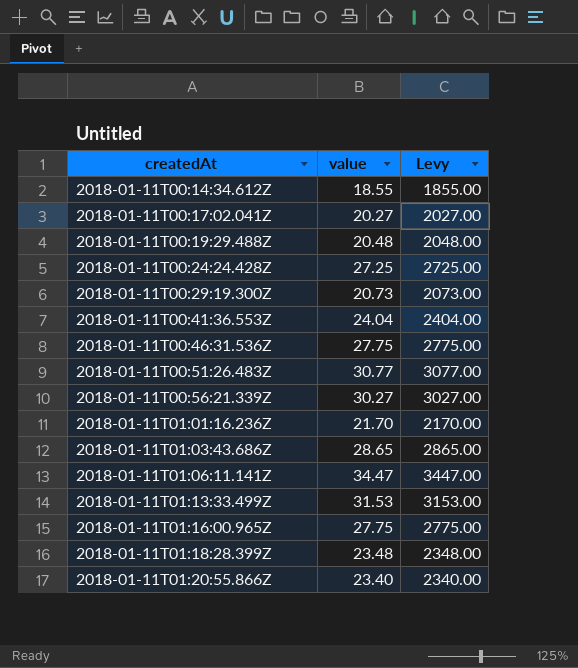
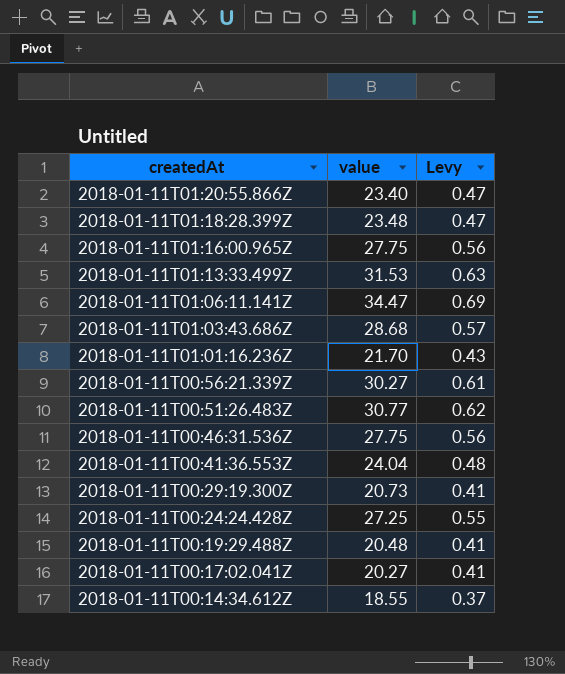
row order: createdAt ascending -> createdAt descending
column Levy | formula: [value] * 100 -> [value] * 0.02
2018-01-11T01:03:43.686Z | value: 28.65 -> 28.68

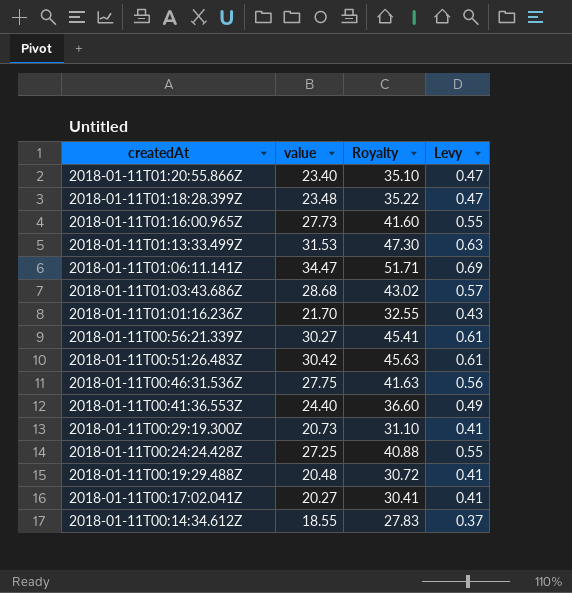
column Royalty | formula: none -> [value] * 1.5
2018-01-11T01:16:00.965Z | value: 27.75 -> 27.73
2018-01-11T01:16:00.965Z | Levy: 0.56 -> 0.55
2018-01-11T00:51:26.483Z | value: 30.77 -> 30.42
2018-01-11T00:51:26.483Z | Levy: 0.62 -> 0.61
2018-01-11T00:41:36.553Z | value: 24.04 -> 24.40
2018-01-11T00:41:36.553Z | Levy: 0.48 -> 0.49

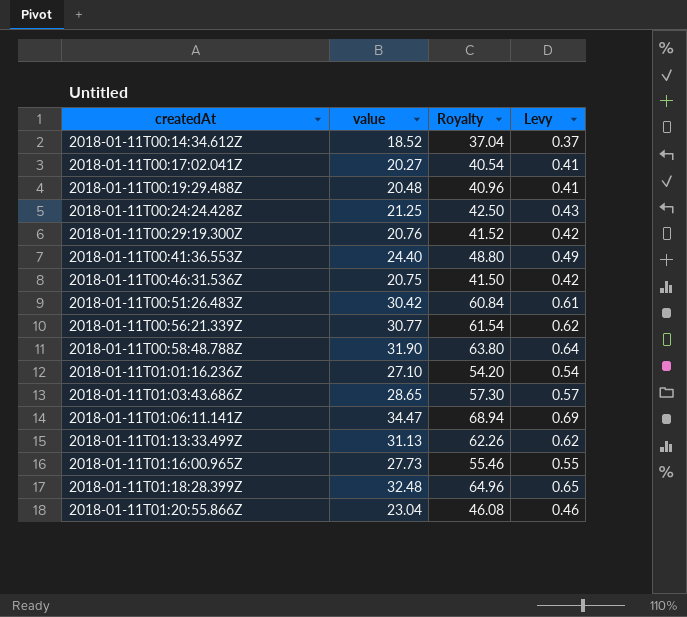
row order: createdAt descending -> createdAt ascending
column Royalty | formula: [value] * 1.5 -> [value] * 2
2018-01-11T00:14:34.612Z | value: 18.55 -> 18.52
2018-01-11T00:24:24.428Z | value: 27.25 -> 21.25
2018-01-11T00:24:24.428Z | Levy: 0.55 -> 0.43
2018-01-11T00:29:19.300Z | value: 20.73 -> 20.76
2018-01-11T00:29:19.300Z | Levy: 0.41 -> 0.42
2018-01-11T00:46:31.536Z | value: 27.75 -> 20.75
2018-01-11T00:46:31.536Z | Levy: 0.56 -> 0.42
2018-01-11T00:56:21.339Z | value: 30.27 -> 30.77
2018-01-11T00:56:21.339Z | Levy: 0.61 -> 0.62
row 2018-01-11T00:58:48.788Z: none -> 31.90 | 63.80 | 0.64
2018-01-11T01:01:16.236Z | value: 21.70 -> 27.10
2018-01-11T01:01:16.236Z | Levy: 0.43 -> 0.54
2018-01-11T01:03:43.686Z | value: 28.68 -> 28.65
2018-01-11T01:13:33.499Z | value: 31.53 -> 31.13
2018-01-11T01:13:33.499Z | Levy: 0.63 -> 0.62
2018-01-11T01:18:28.399Z | value: 23.48 -> 32.48
2018-01-11T01:18:28.399Z | Levy: 0.47 -> 0.65
2018-01-11T01:20:55.866Z | value: 23.40 -> 23.04
2018-01-11T01:20:55.866Z | Levy: 0.47 -> 0.46

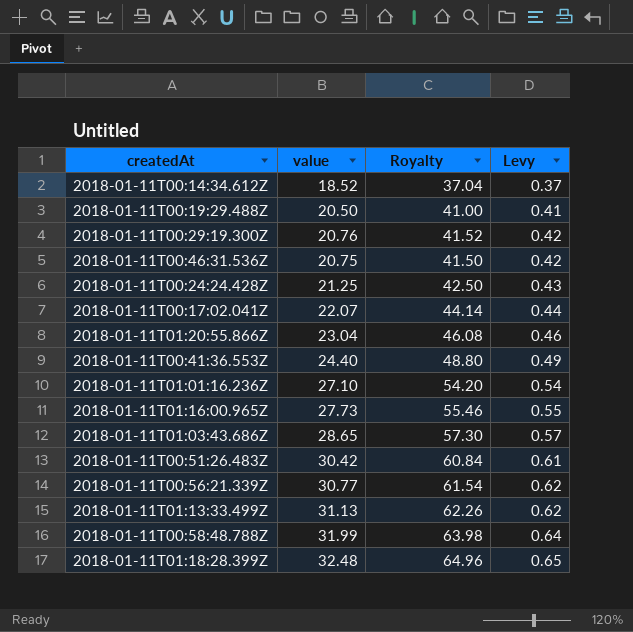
row order: createdAt ascending -> Levy ascending
row 2018-01-11T01:06:11.141Z: 34.47 | 68.94 | 0.69 -> none
2018-01-11T00:19:29.488Z | value: 20.48 -> 20.50
2018-01-11T00:19:29.488Z | Royalty: 40.96 -> 41.00
2018-01-11T00:17:02.041Z | value: 20.27 -> 22.07
2018-01-11T00:17:02.041Z | Royalty: 40.54 -> 44.14
2018-01-11T00:17:02.041Z | Levy: 0.41 -> 0.44
2018-01-11T00:58:48.788Z | value: 31.90 -> 31.99
2018-01-11T00:58:48.788Z | Royalty: 63.80 -> 63.98

